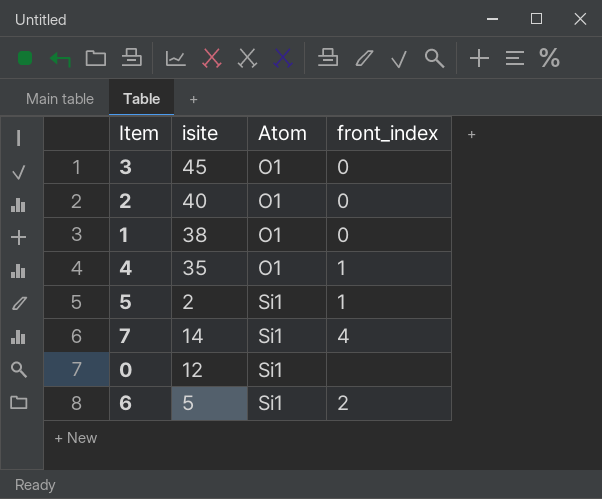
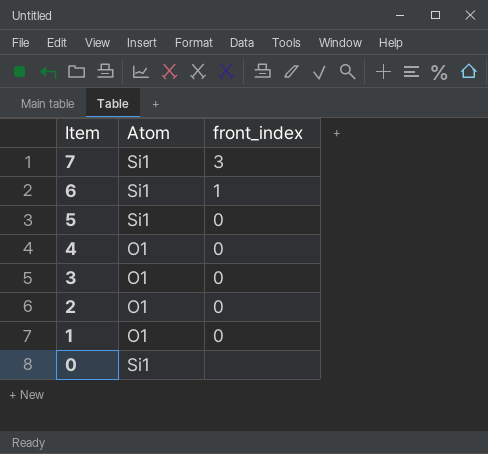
row order: Atom ascending -> Item descending
column isite | position: 2 -> none
7 | front_index: 4 -> 3
6 | front_index: 2 -> 1
5 | front_index: 1 -> 0
4 | front_index: 1 -> 0

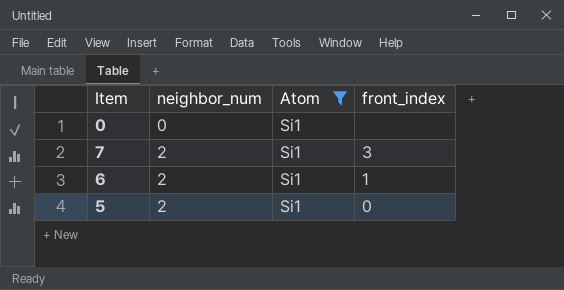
filter: none -> Atom = Si1
row order: Item descending -> neighbor_num ascending
column neighbor_num | position: none -> 2

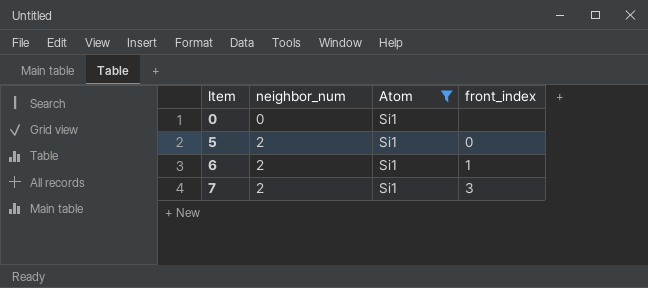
row order: neighbor_num ascending -> Item ascending

